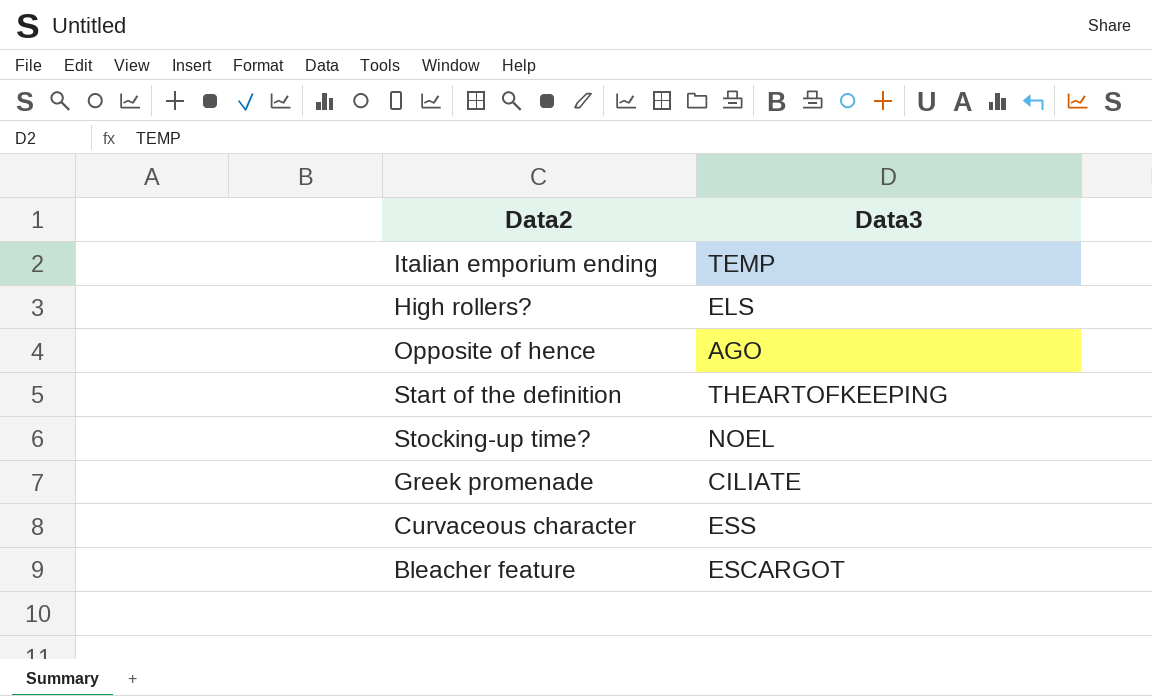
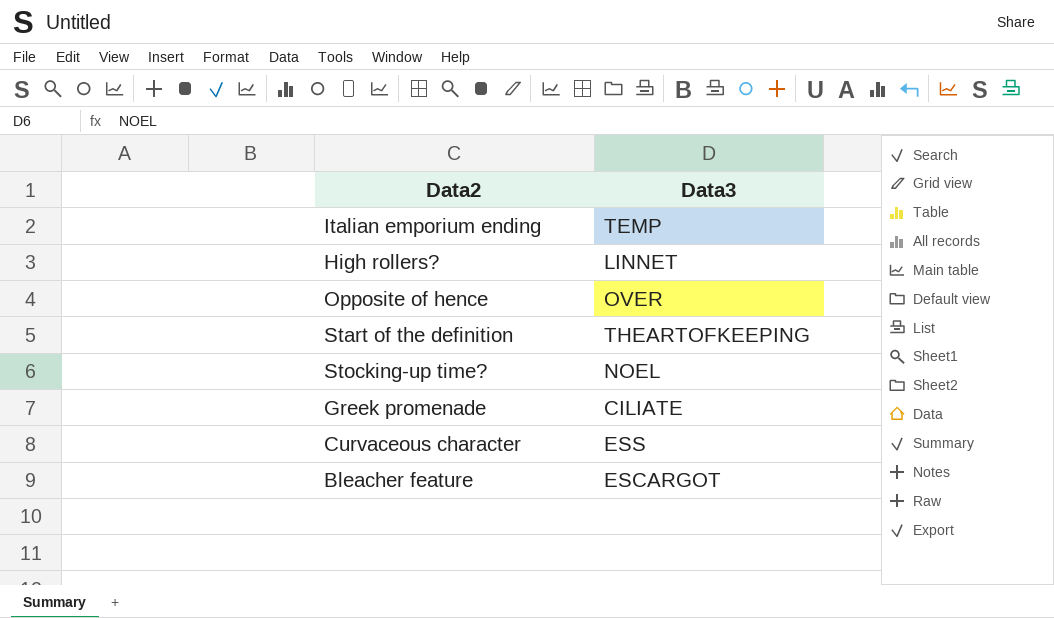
High rollers? | Data3: ELS -> LINNET
Opposite of hence | Data3: AGO -> OVER

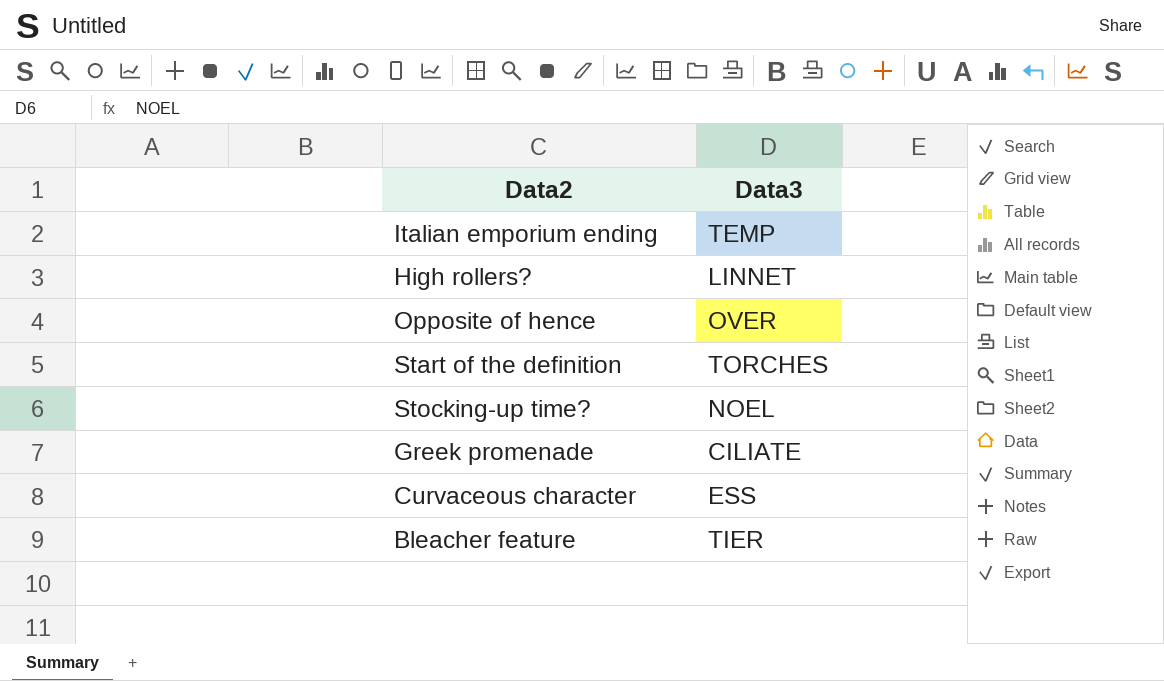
Start of the definition | Data3: THEARTOFKEEPING -> TORCHES
Bleacher feature | Data3: ESCARGOT -> TIER

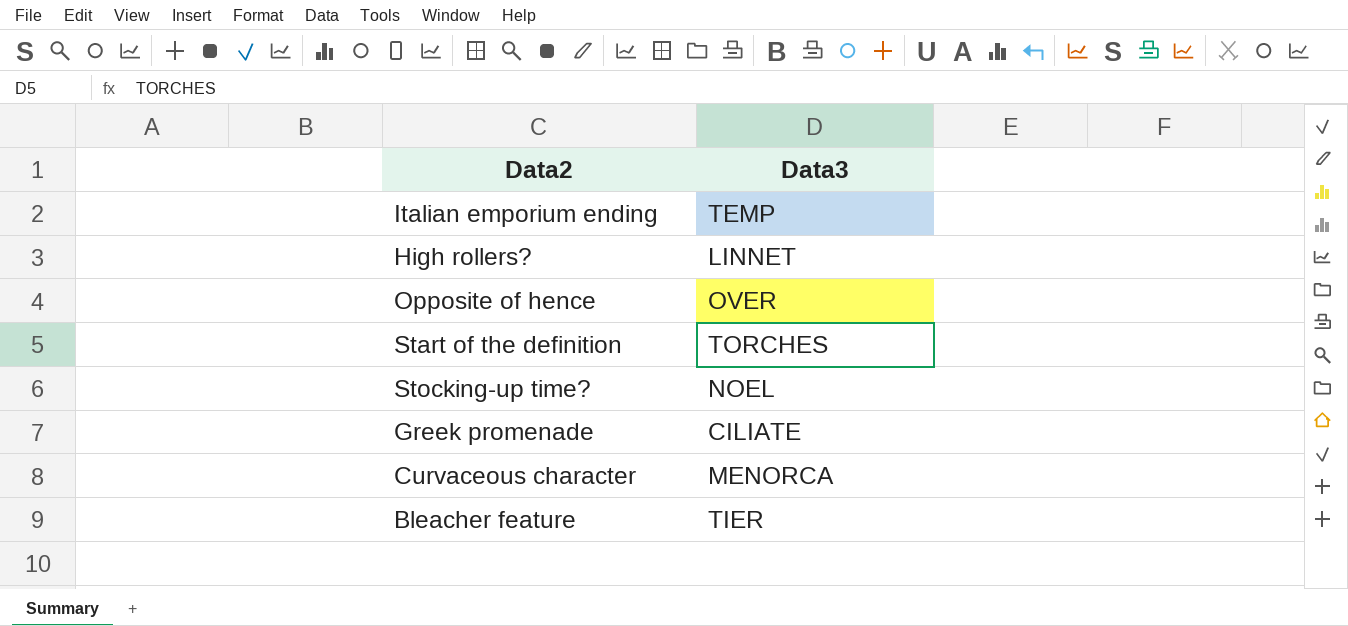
Curvaceous character | Data3: ESS -> MENORCA

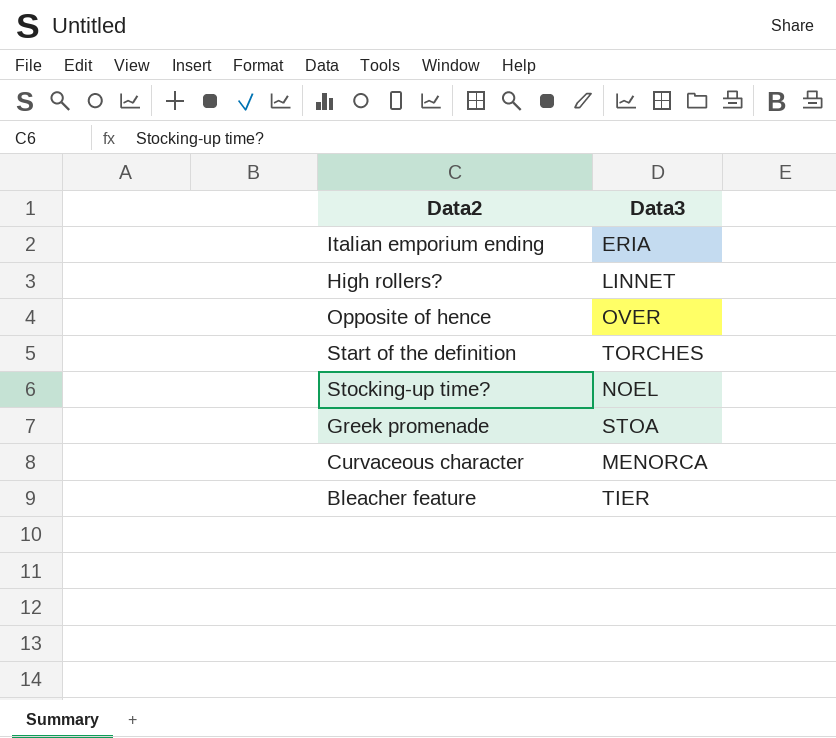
Italian emporium ending | Data3: TEMP -> ERIA
Greek promenade | Data3: CILIATE -> STOA

